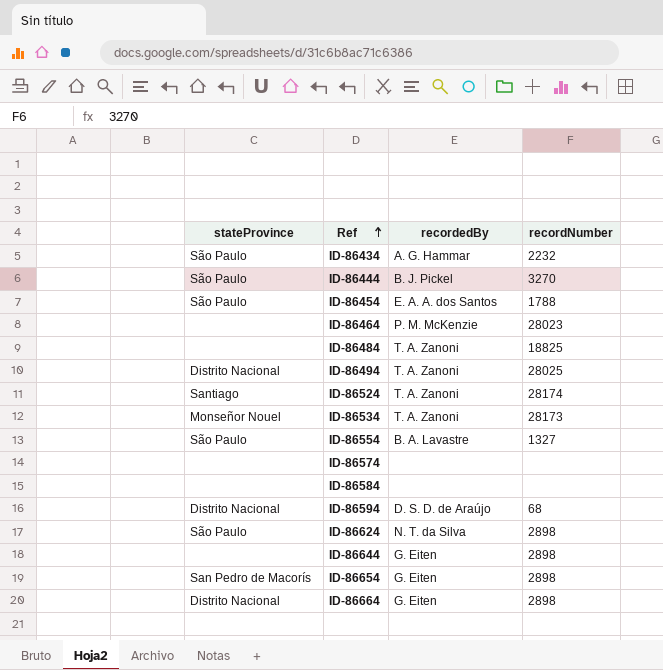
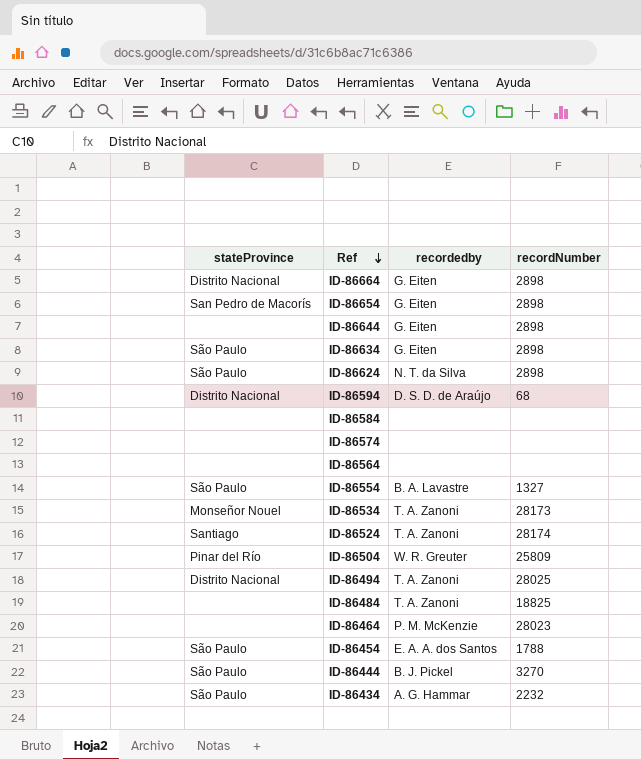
row order: Ref ascending -> Ref descending
column name: recordedBy -> recordedby
row ID-86634: none -> São Paulo | G. Eiten | 2898
row ID-86564: none -> none | none | none
row ID-86504: none -> Pinar del Río | W. R. Greuter | 25809

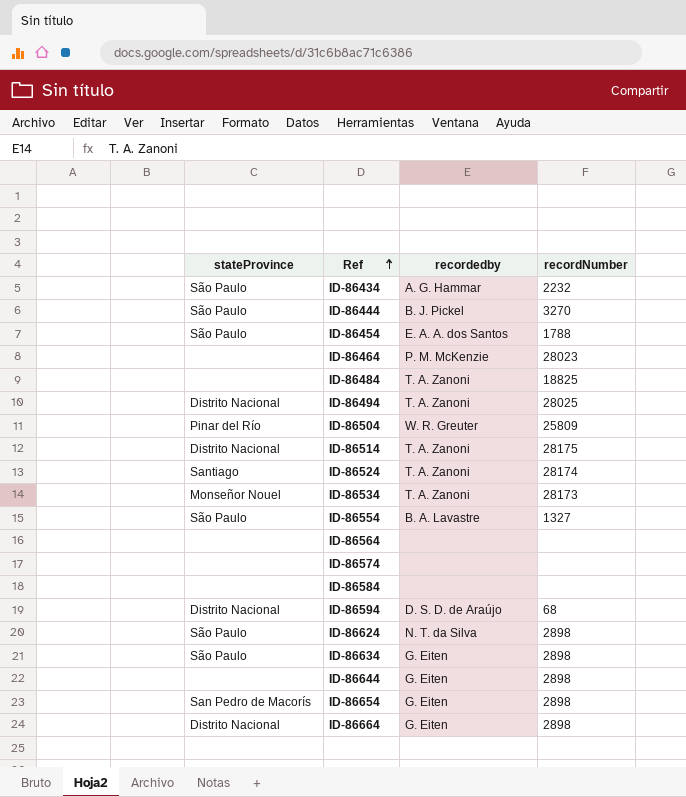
row order: Ref descending -> Ref ascending
row ID-86514: none -> Distrito Nacional | T. A. Zanoni | 28175

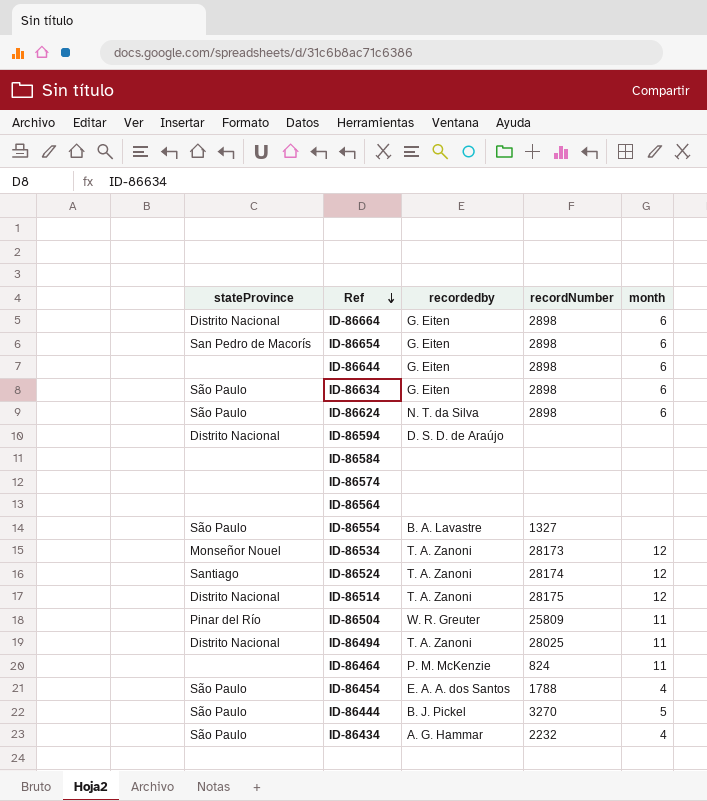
row order: Ref ascending -> Ref descending
column month | position: none -> 5
row ID-86484: none | T. A. Zanoni | 18825 -> none
ID-86594 | recordNumber: 68 -> none
ID-86464 | recordNumber: 28023 -> 824

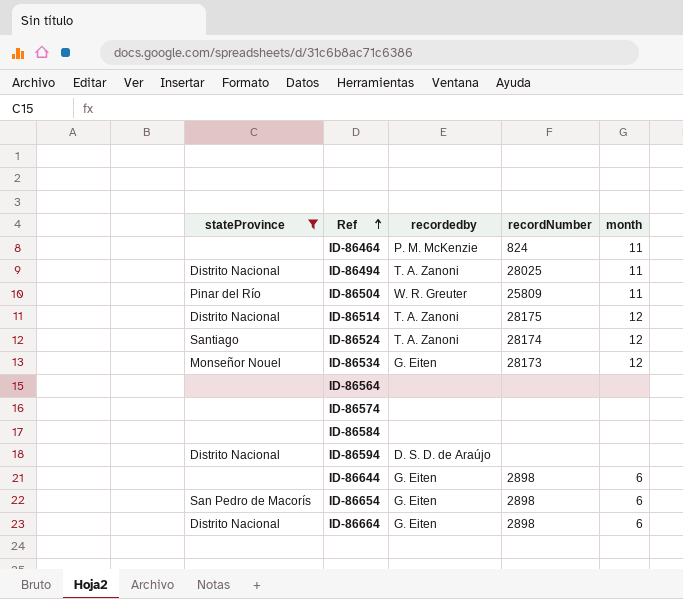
filter: none -> stateProvince != São Paulo
row order: Ref descending -> Ref ascending
ID-86534 | recordedby: T. A. Zanoni -> G. Eiten

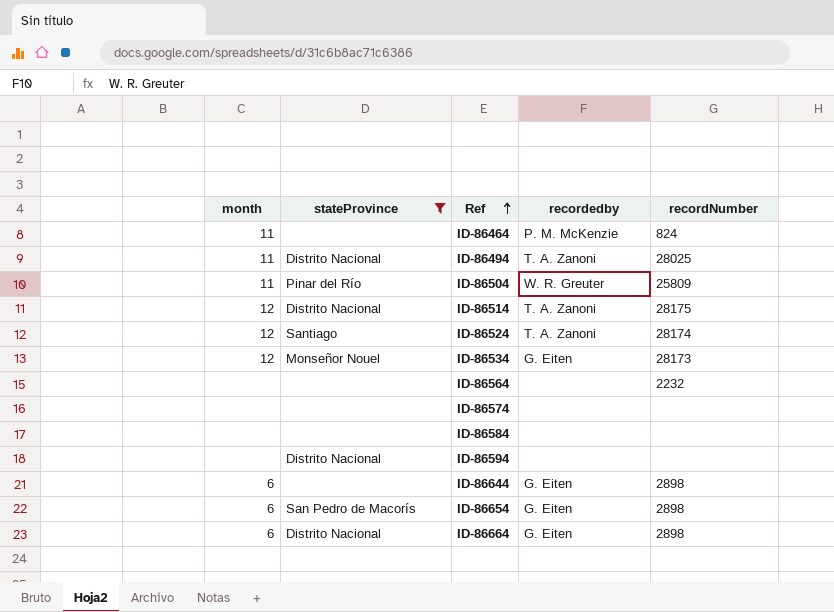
column month | position: 5 -> 1
ID-86564 | recordNumber: none -> 2232
ID-86594 | recordedby: D. S. D. de Araújo -> none

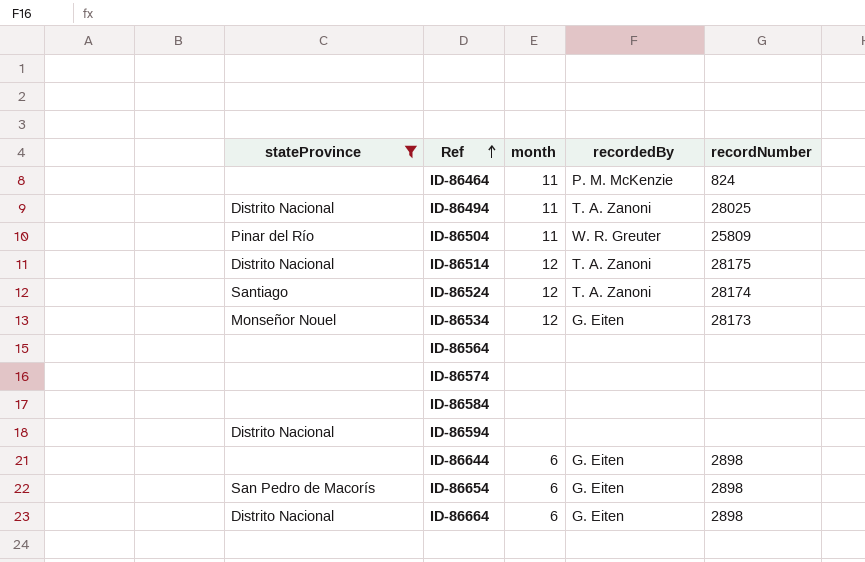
column month | position: 1 -> 3
column name: recordedby -> recordedBy
ID-86564 | recordNumber: 2232 -> none

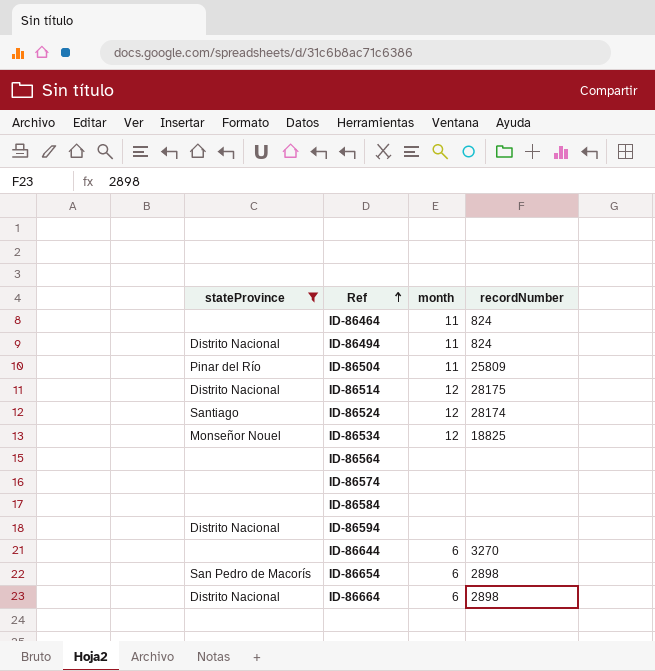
column recordedBy | position: 4 -> none
ID-86494 | recordNumber: 28025 -> 824
ID-86534 | recordNumber: 28173 -> 18825
ID-86644 | recordNumber: 2898 -> 3270

